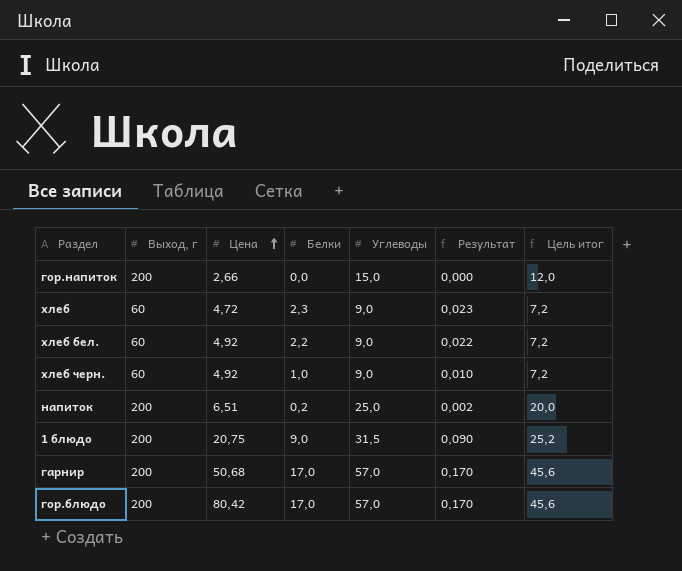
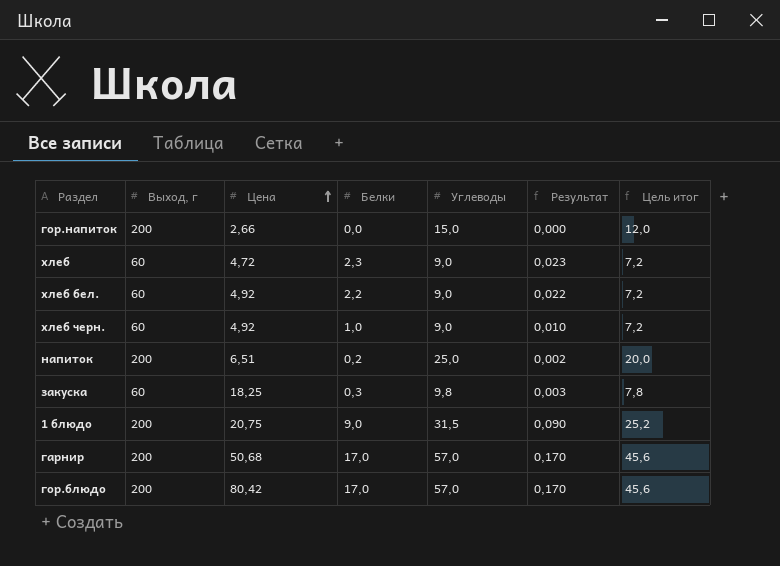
row закуска: none -> 60 | 18,25 | 0,3 | 9,8 | 0,003 | 7,8

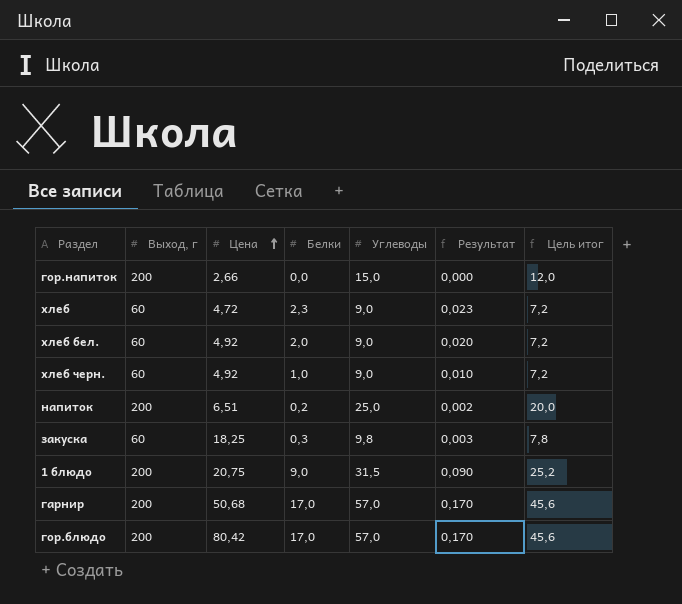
хлеб бел. | Белки: 2,2 -> 2,0
хлеб бел. | Результат: 0,022 -> 0,020

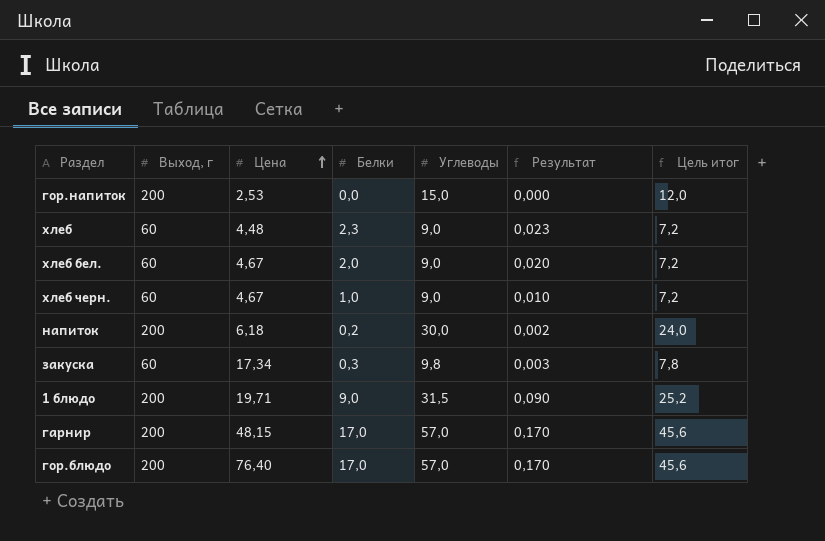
гор.напиток | Цена: 2,66 -> 2,53
хлеб | Цена: 4,72 -> 4,48
хлеб бел. | Цена: 4,92 -> 4,67
хлеб черн. | Цена: 4,92 -> 4,67
напиток | Цена: 6,51 -> 6,18
напиток | Углеводы: 25,0 -> 30,0
напиток | Цель итог: 20,0 -> 24,0
закуска | Цена: 18,25 -> 17,34
1 блюдо | Цена: 20,75 -> 19,71
гарнир | Цена: 50,68 -> 48,15
гор.блюдо | Цена: 80,42 -> 76,40

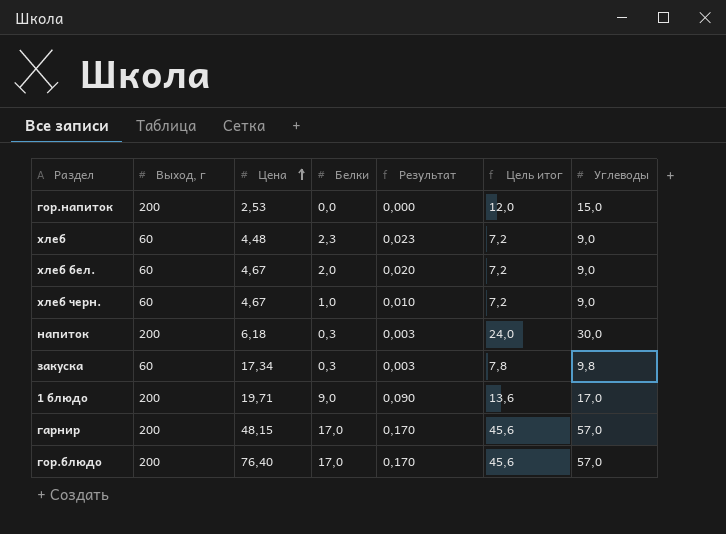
column Углеводы | position: 5 -> 7
напиток | Белки: 0,2 -> 0,3
напиток | Результат: 0,002 -> 0,003
1 блюдо | Цель итог: 25,2 -> 13,6
1 блюдо | Углеводы: 31,5 -> 17,0

